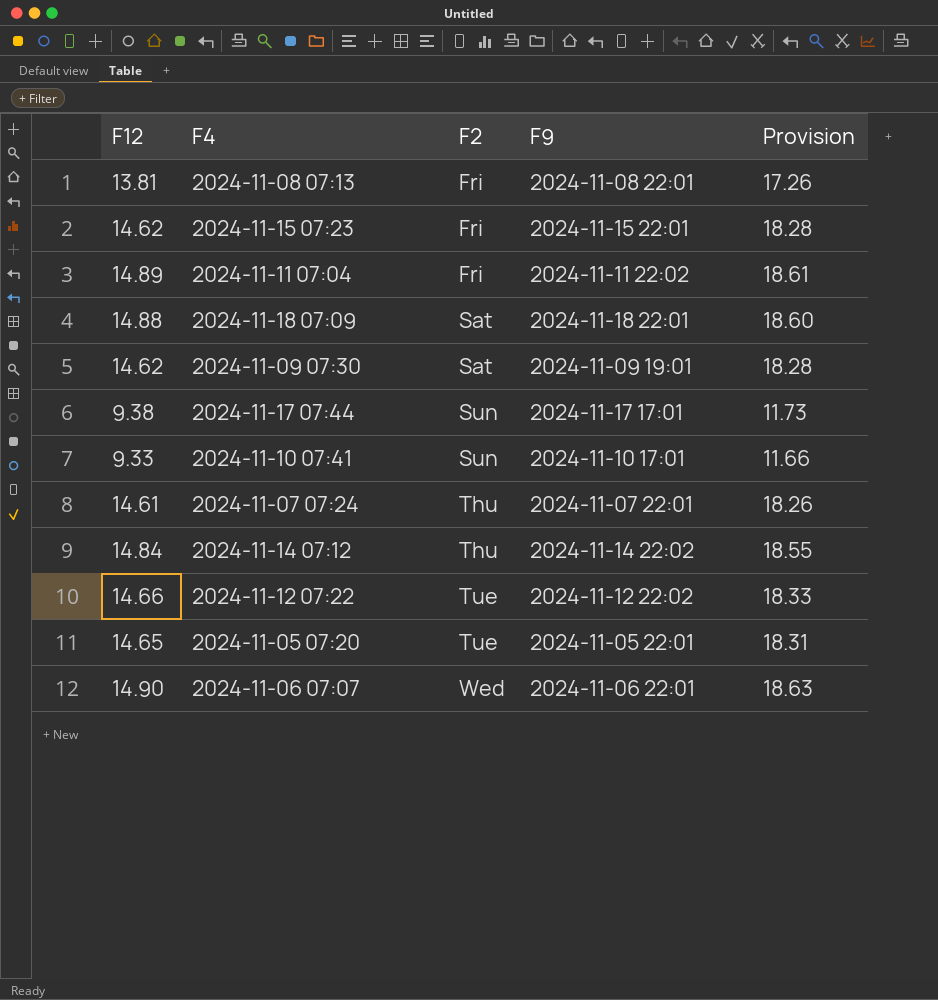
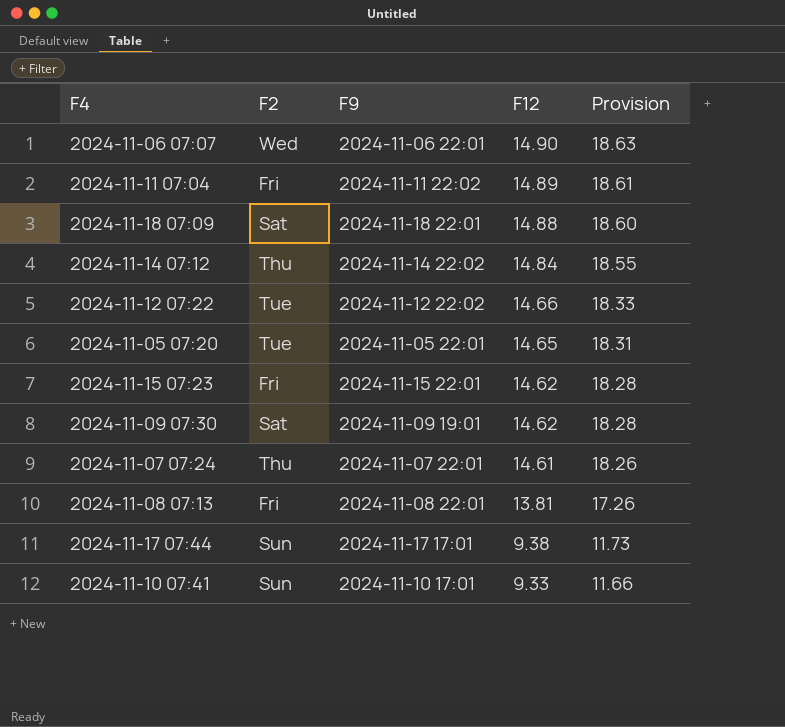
row order: F2 ascending -> F12 descending
column F12 | position: 1 -> 4

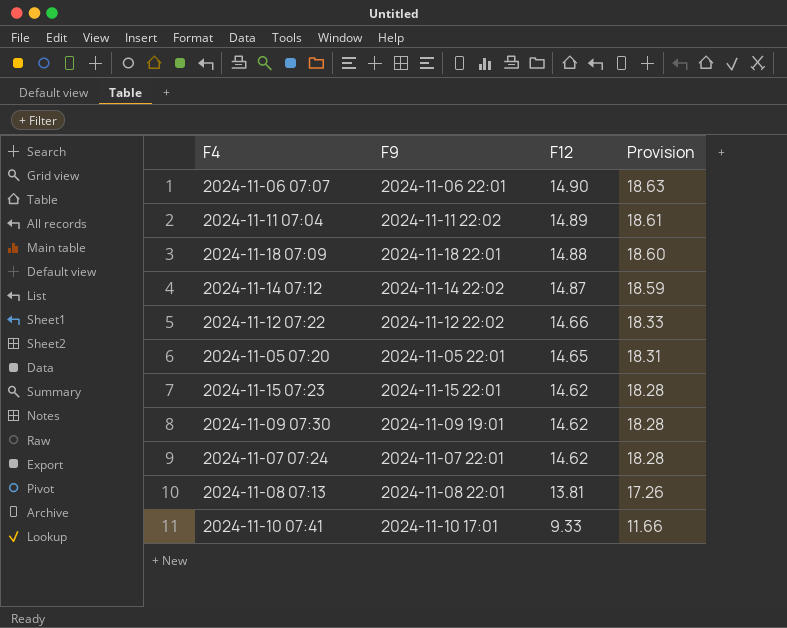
column F2 | position: 2 -> none
row 2024-11-17 07:44: Sun | 2024-11-17 17:01 | 9.38 | 11.73 -> none
2024-11-14 07:12 | F12: 14.84 -> 14.87
2024-11-14 07:12 | Provision: 18.55 -> 18.59
2024-11-07 07:24 | F12: 14.61 -> 14.62
2024-11-07 07:24 | Provision: 18.26 -> 18.28

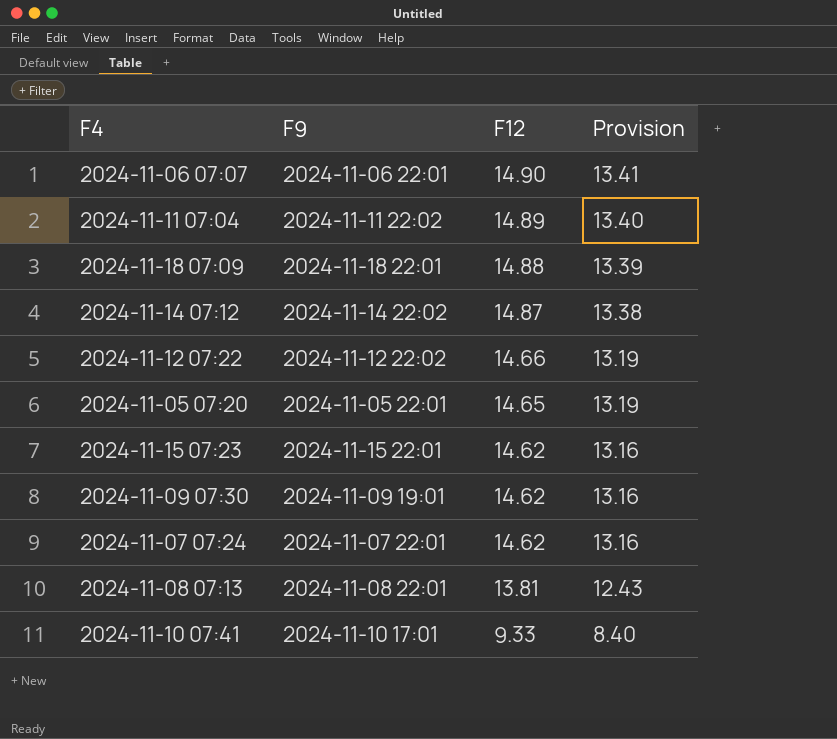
column Provision | formula: [F12] * 1.25 -> [F12] * 0.9

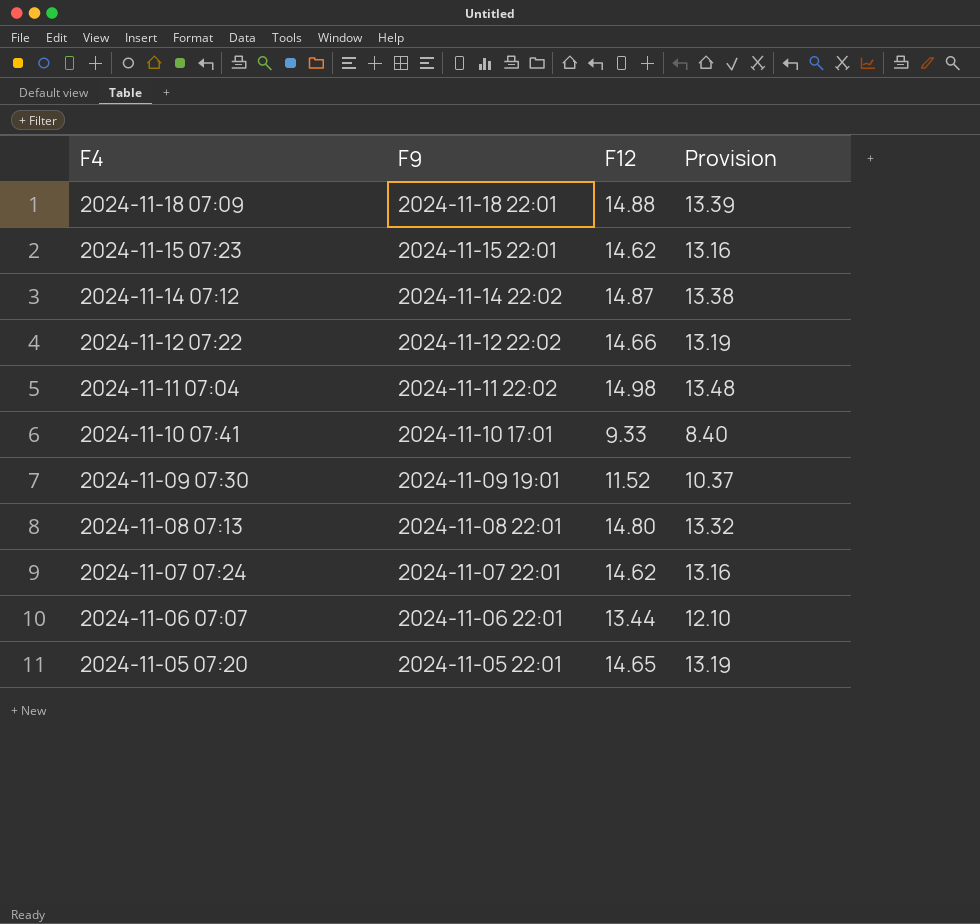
row order: F12 descending -> F4 descending
2024-11-11 07:04 | F12: 14.89 -> 14.98
2024-11-11 07:04 | Provision: 13.40 -> 13.48
2024-11-09 07:30 | F12: 14.62 -> 11.52
2024-11-09 07:30 | Provision: 13.16 -> 10.37
2024-11-08 07:13 | F12: 13.81 -> 14.80
2024-11-08 07:13 | Provision: 12.43 -> 13.32
2024-11-06 07:07 | F12: 14.90 -> 13.44
2024-11-06 07:07 | Provision: 13.41 -> 12.10

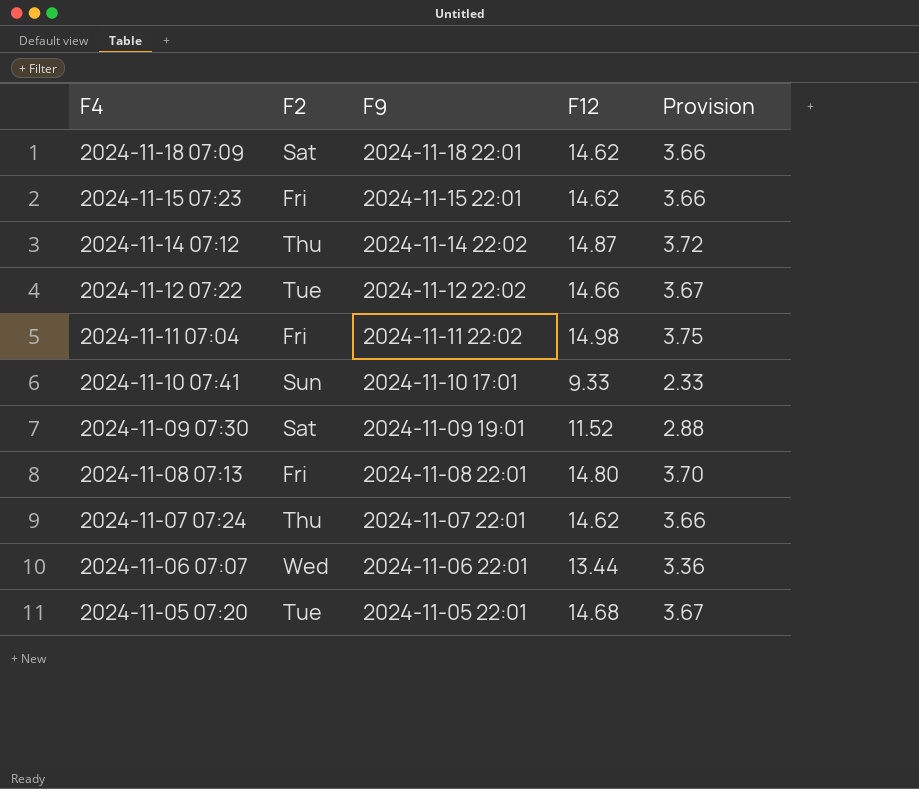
column F2 | position: none -> 2
column Provision | formula: [F12] * 0.9 -> [F12] * 0.25
2024-11-18 07:09 | F12: 14.88 -> 14.62
2024-11-05 07:20 | F12: 14.65 -> 14.68

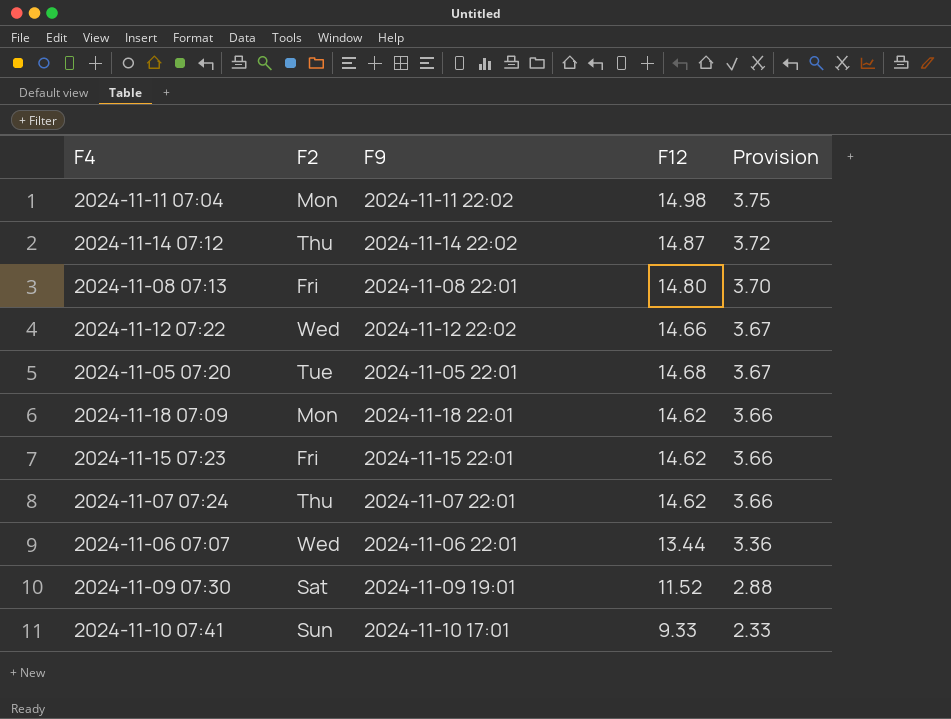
row order: F4 descending -> Provision descending
2024-11-11 07:04 | F2: Fri -> Mon
2024-11-12 07:22 | F2: Tue -> Wed
2024-11-18 07:09 | F2: Sat -> Mon

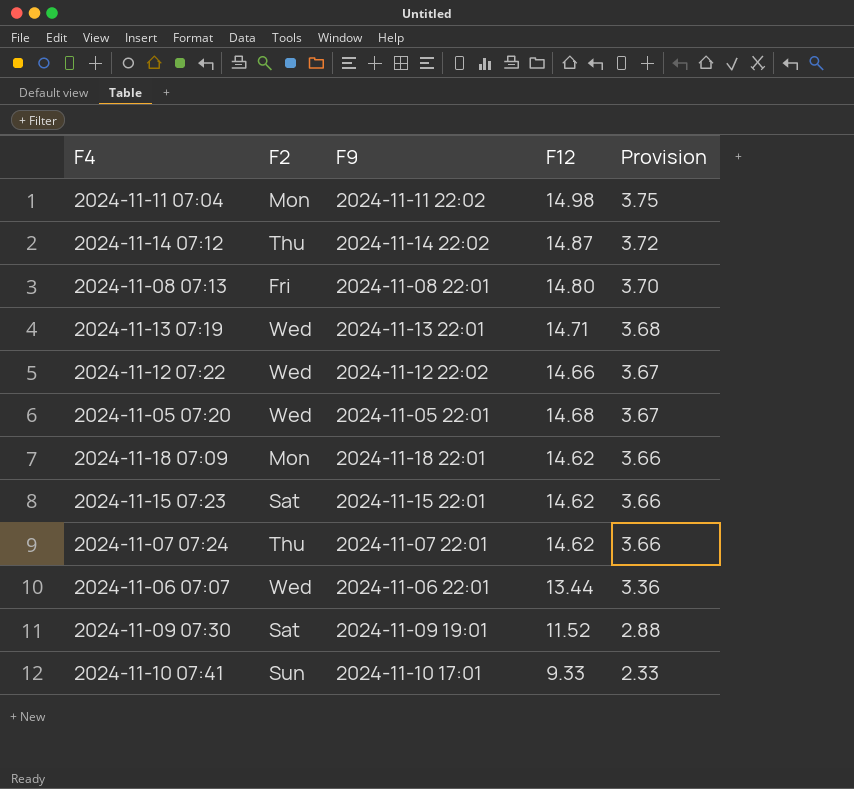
row 2024-11-13 07:19: none -> Wed | 2024-11-13 22:01 | 14.71 | 3.68
2024-11-05 07:20 | F2: Tue -> Wed
2024-11-15 07:23 | F2: Fri -> Sat

